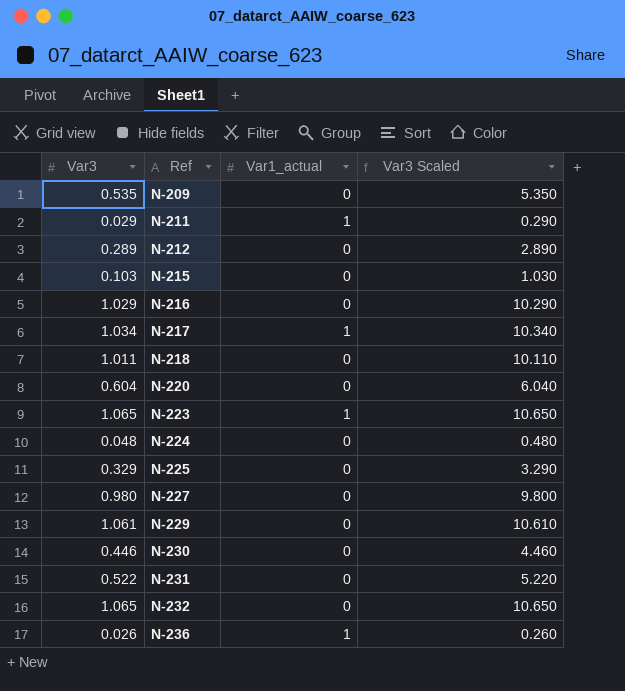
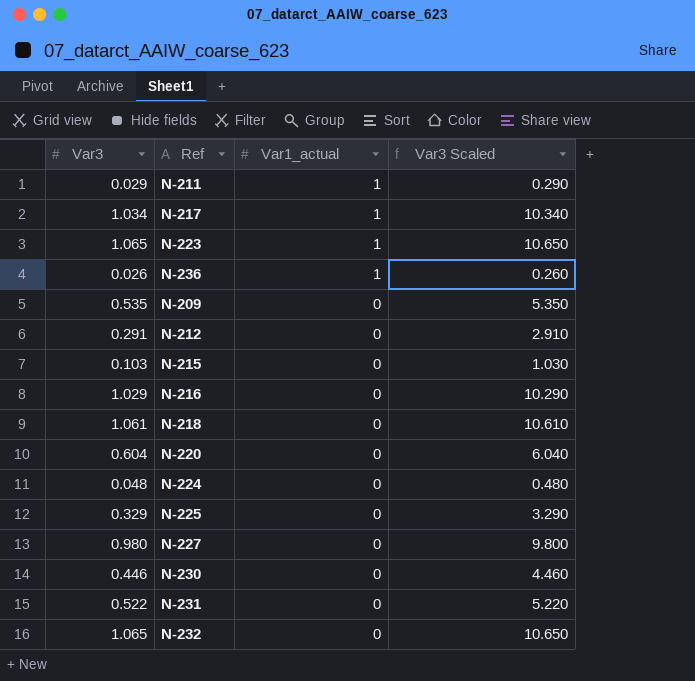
row order: Ref ascending -> Var1_actual descending
row N-229: 1.061 | 0 | 10.610 -> none
N-212 | Var3: 0.289 -> 0.291
N-212 | Var3 Scaled: 2.890 -> 2.910
N-218 | Var3: 1.011 -> 1.061
N-218 | Var3 Scaled: 10.110 -> 10.610

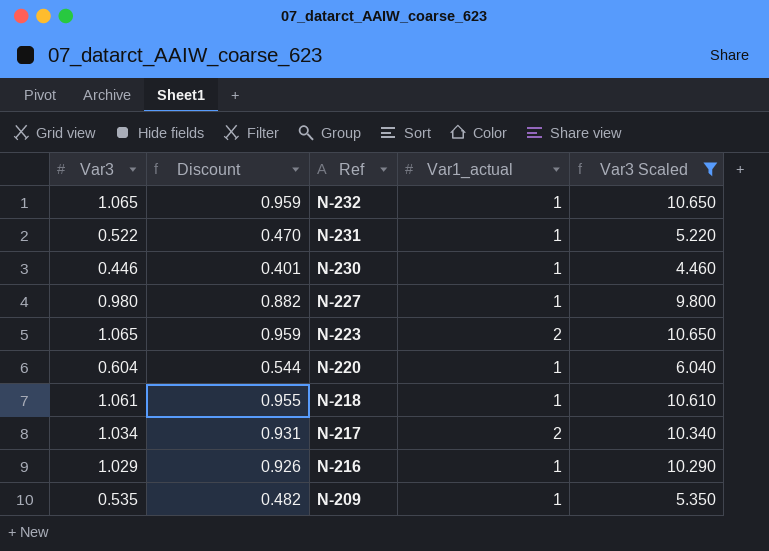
filter: none -> Var3 Scaled >= 4.460
row order: Var1_actual descending -> Ref descending
column Discount | formula: none -> [Var3] * 0.9
N-232 | Var1_actual: 0 -> 1
N-231 | Var1_actual: 0 -> 1
N-230 | Var1_actual: 0 -> 1
N-227 | Var1_actual: 0 -> 1
N-223 | Var1_actual: 1 -> 2
N-220 | Var1_actual: 0 -> 1
N-218 | Var1_actual: 0 -> 1
N-217 | Var1_actual: 1 -> 2
N-216 | Var1_actual: 0 -> 1
N-209 | Var1_actual: 0 -> 1

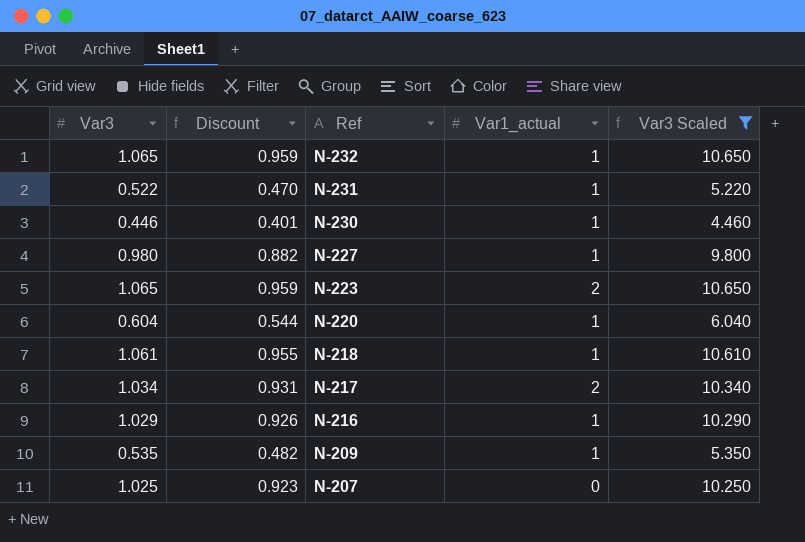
row N-207: none -> 1.025 | 0.923 | 0 | 10.250

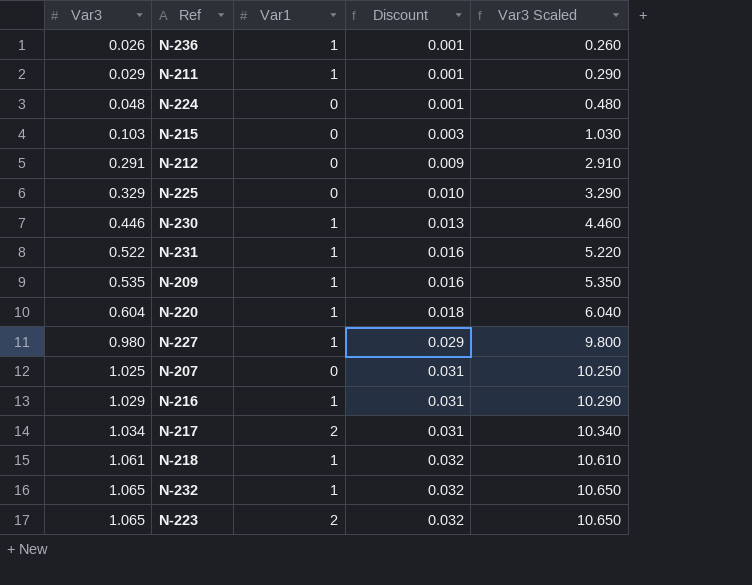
filter: Var3 Scaled >= 4.460 -> none
row order: Ref descending -> Var3 ascending
column name: Var1_actual -> Var1
column Discount | formula: [Var3] * 0.9 -> [Var3] * 0.03
column Discount | position: 2 -> 4

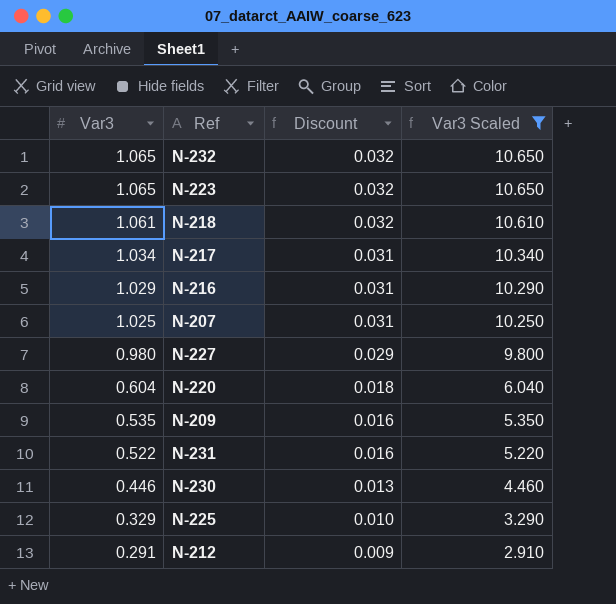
filter: none -> Var3 Scaled >= 2.910
row order: Var3 ascending -> Var3 descending
column Var1 | position: 3 -> none

